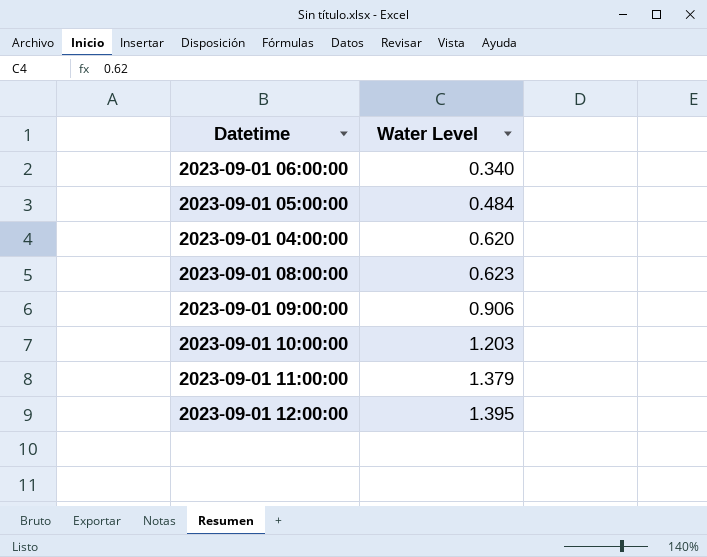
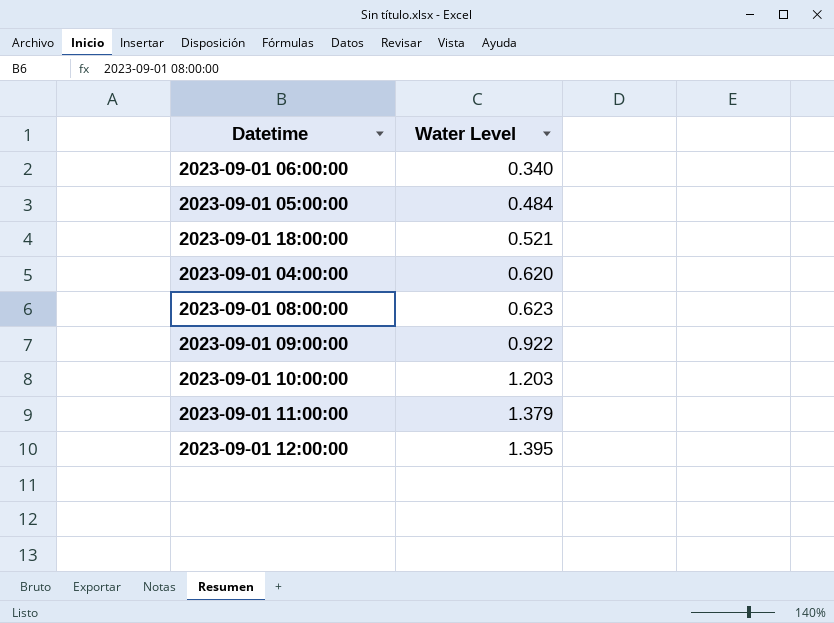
row 2023-09-01 18:00:00: none -> 0.521
2023-09-01 09:00:00 | Water Level: 0.906 -> 0.922

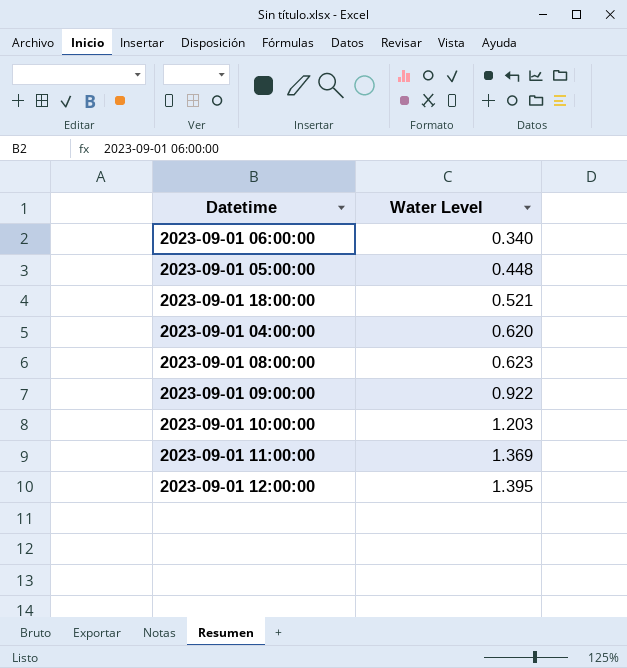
2023-09-01 05:00:00 | Water Level: 0.484 -> 0.448
2023-09-01 11:00:00 | Water Level: 1.379 -> 1.369

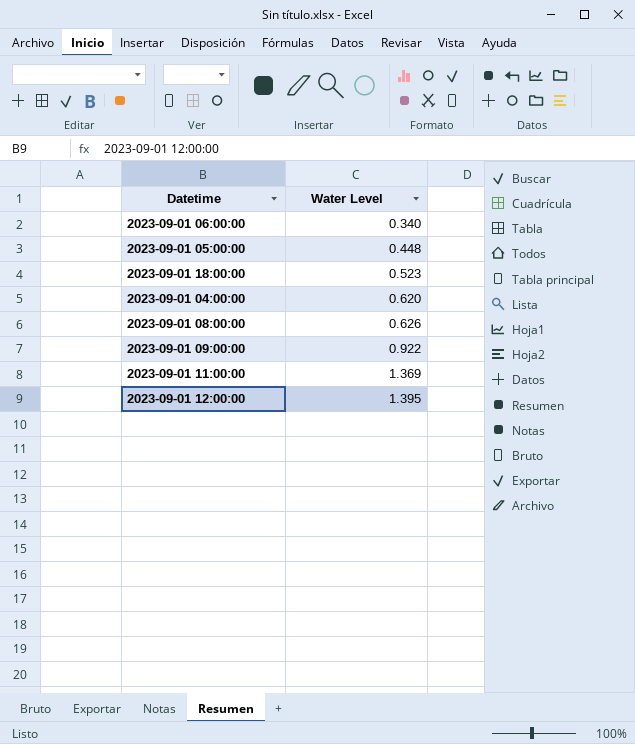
row 2023-09-01 10:00:00: 1.203 -> none
2023-09-01 18:00:00 | Water Level: 0.521 -> 0.523
2023-09-01 08:00:00 | Water Level: 0.623 -> 0.626

